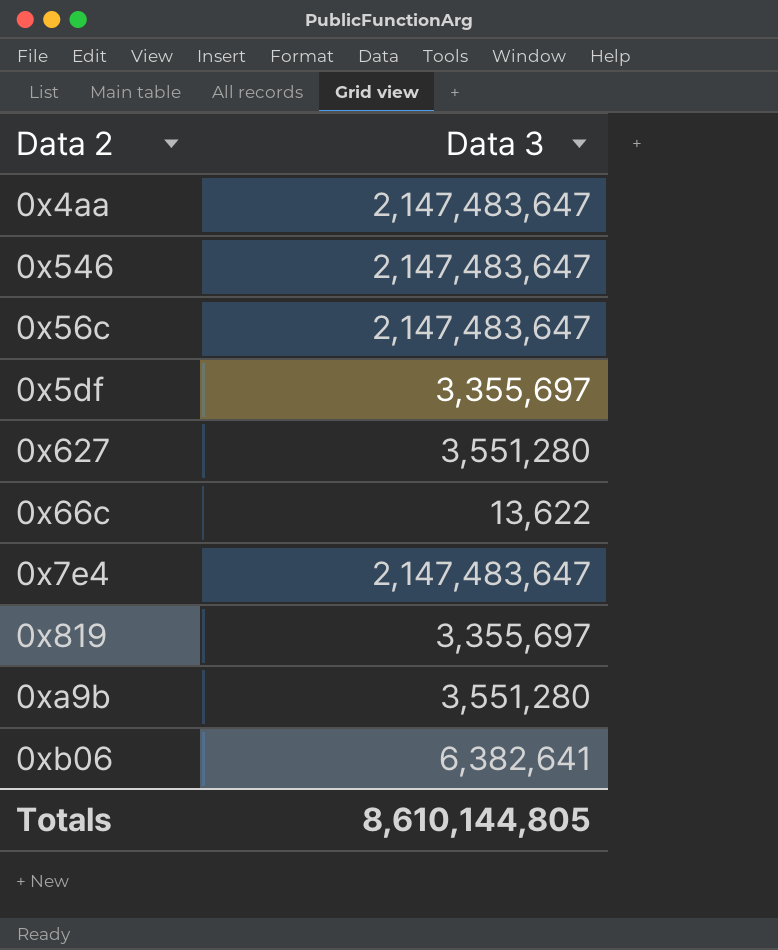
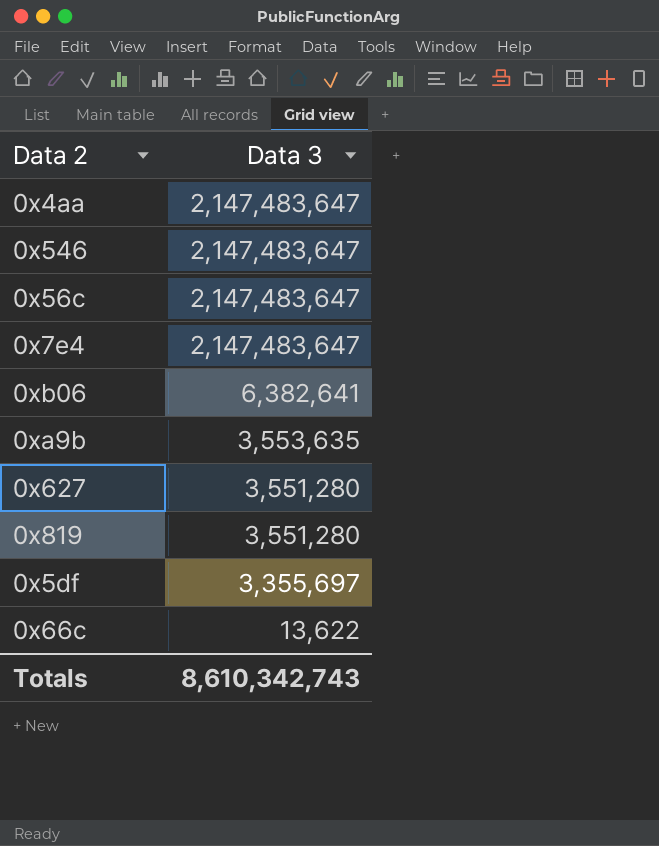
row order: none -> Data 3 descending
0xa9b | Data 3: 3,551,280 -> 3,553,635
0x819 | Data 3: 3,355,697 -> 3,551,280
Totals | Data 3: 8,610,144,805 -> 8,610,342,743

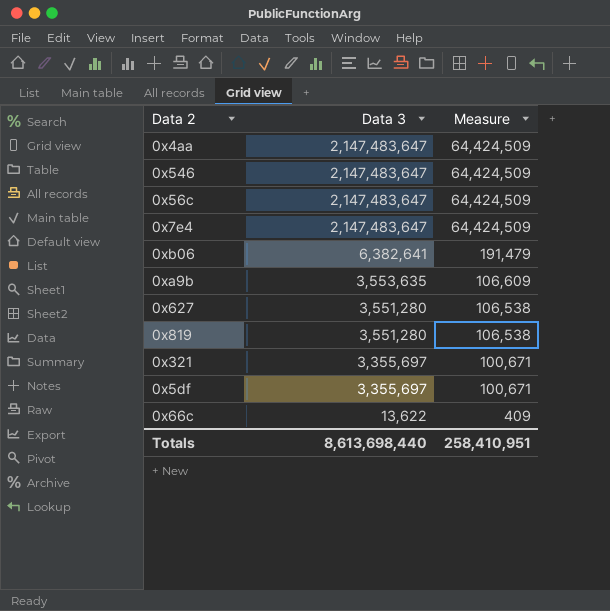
column Measure | formula: none -> [Data 3] * 0.03
row 0x321: none -> 3,355,697 | 100,671
Totals | Data 3: 8,610,342,743 -> 8,613,698,440

